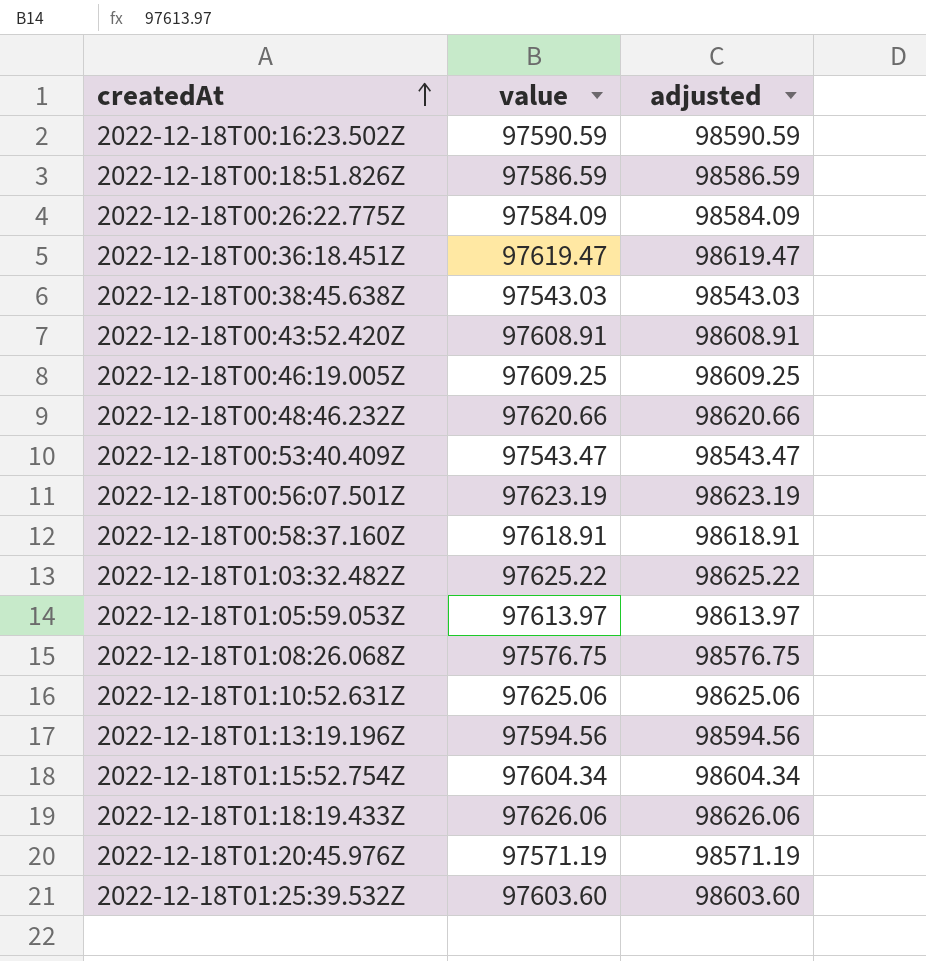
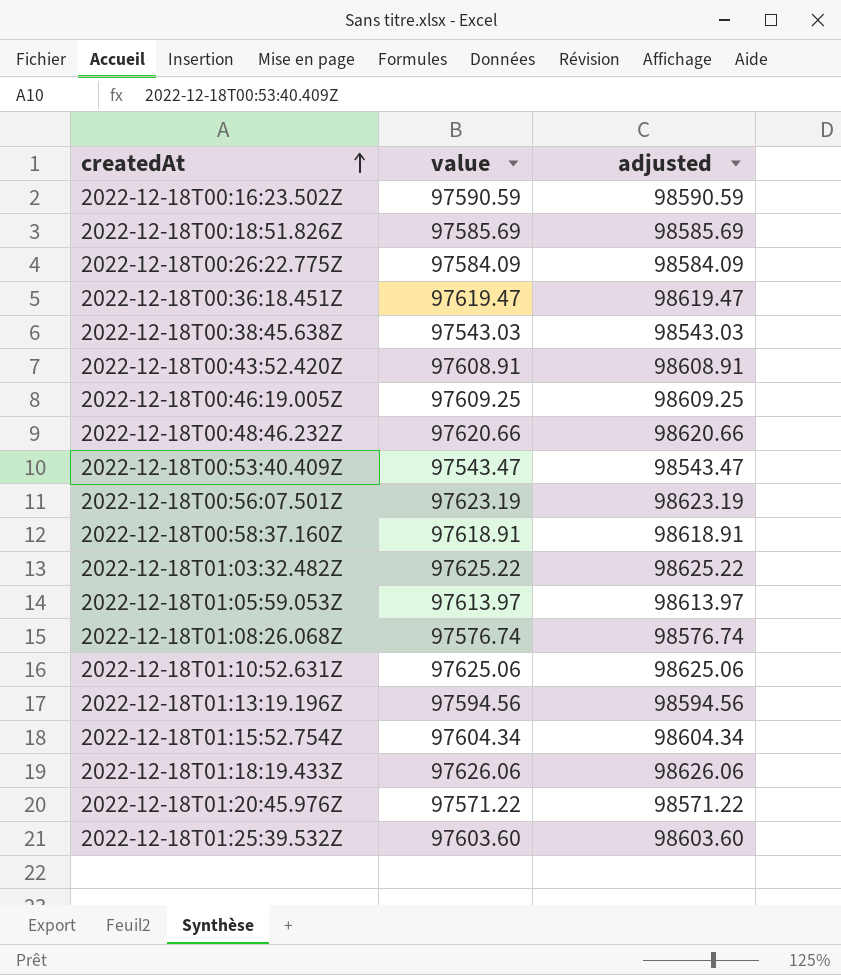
2022-12-18T00:18:51.826Z | value: 97586.59 -> 97585.69
2022-12-18T00:18:51.826Z | adjusted: 98586.59 -> 98585.69
2022-12-18T01:08:26.068Z | value: 97576.75 -> 97576.74
2022-12-18T01:08:26.068Z | adjusted: 98576.75 -> 98576.74
2022-12-18T01:20:45.976Z | value: 97571.19 -> 97571.22
2022-12-18T01:20:45.976Z | adjusted: 98571.19 -> 98571.22

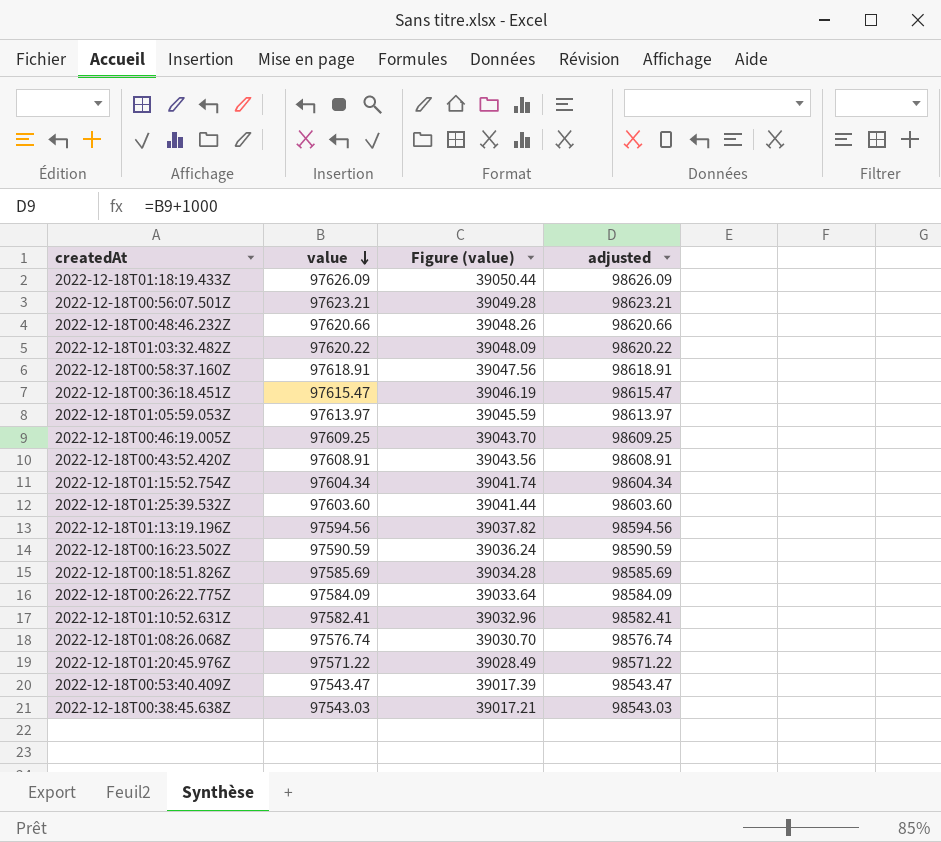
row order: createdAt ascending -> value descending
column Figure (value) | formula: none -> [value] * 0.4
2022-12-18T01:18:19.433Z | value: 97626.06 -> 97626.09
2022-12-18T01:18:19.433Z | adjusted: 98626.06 -> 98626.09
2022-12-18T00:56:07.501Z | value: 97623.19 -> 97623.21
2022-12-18T00:56:07.501Z | adjusted: 98623.19 -> 98623.21
2022-12-18T01:03:32.482Z | value: 97625.22 -> 97620.22
2022-12-18T01:03:32.482Z | adjusted: 98625.22 -> 98620.22
2022-12-18T00:36:18.451Z | value: 97619.47 -> 97615.47
2022-12-18T00:36:18.451Z | adjusted: 98619.47 -> 98615.47
2022-12-18T01:10:52.631Z | value: 97625.06 -> 97582.41
2022-12-18T01:10:52.631Z | adjusted: 98625.06 -> 98582.41

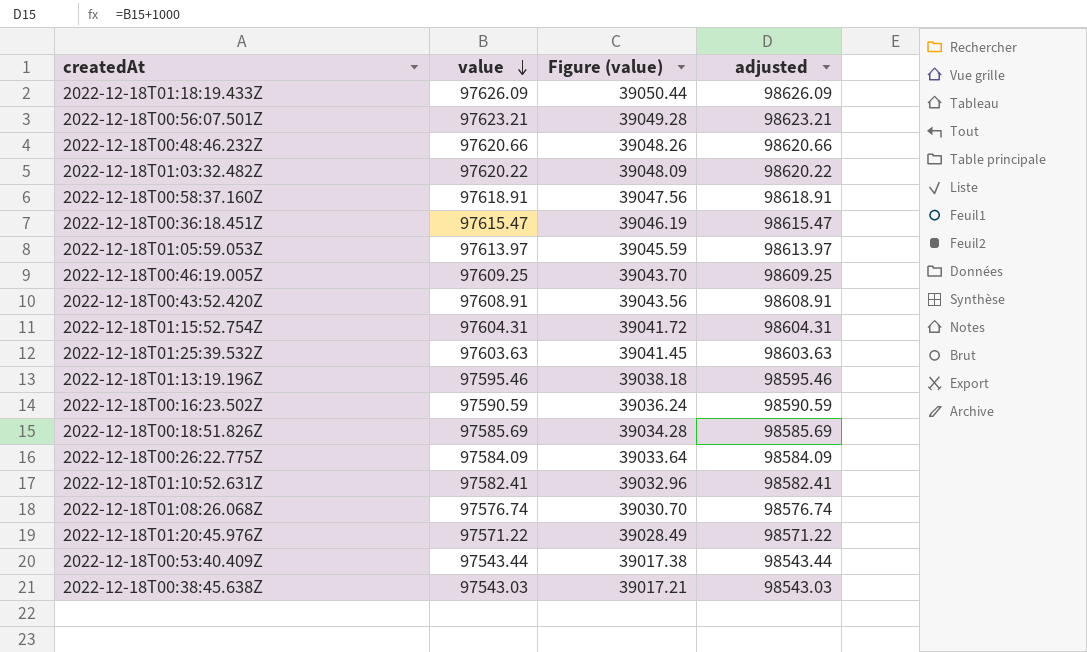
2022-12-18T01:15:52.754Z | value: 97604.34 -> 97604.31
2022-12-18T01:15:52.754Z | Figure (value): 39041.74 -> 39041.72
2022-12-18T01:15:52.754Z | adjusted: 98604.34 -> 98604.31
2022-12-18T01:25:39.532Z | value: 97603.60 -> 97603.63
2022-12-18T01:25:39.532Z | Figure (value): 39041.44 -> 39041.45
2022-12-18T01:25:39.532Z | adjusted: 98603.60 -> 98603.63
2022-12-18T01:13:19.196Z | value: 97594.56 -> 97595.46
2022-12-18T01:13:19.196Z | Figure (value): 39037.82 -> 39038.18
2022-12-18T01:13:19.196Z | adjusted: 98594.56 -> 98595.46
2022-12-18T00:53:40.409Z | value: 97543.47 -> 97543.44
2022-12-18T00:53:40.409Z | Figure (value): 39017.39 -> 39017.38
2022-12-18T00:53:40.409Z | adjusted: 98543.47 -> 98543.44

